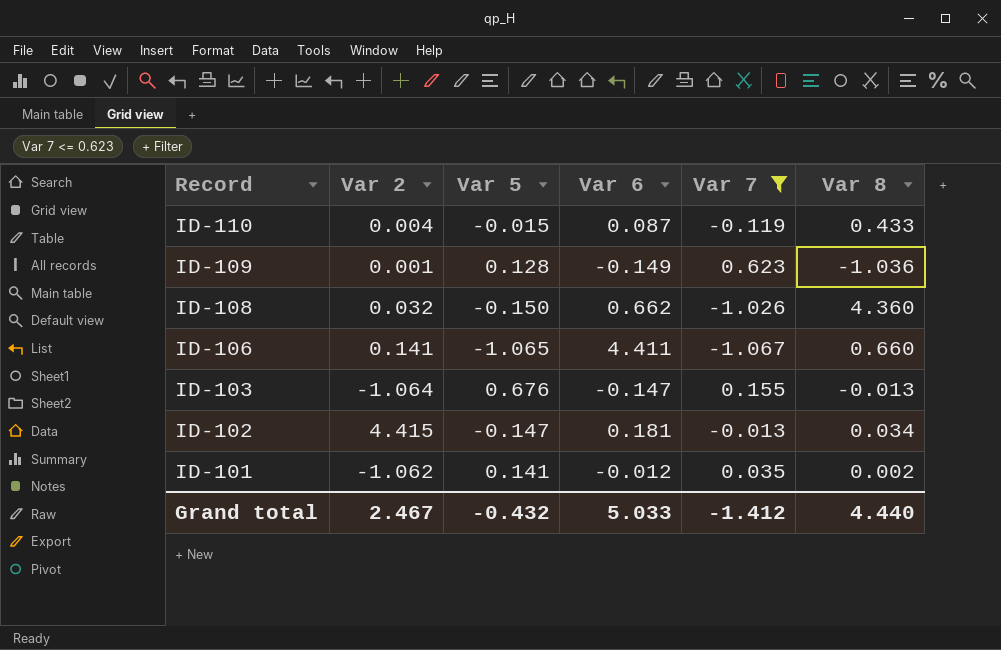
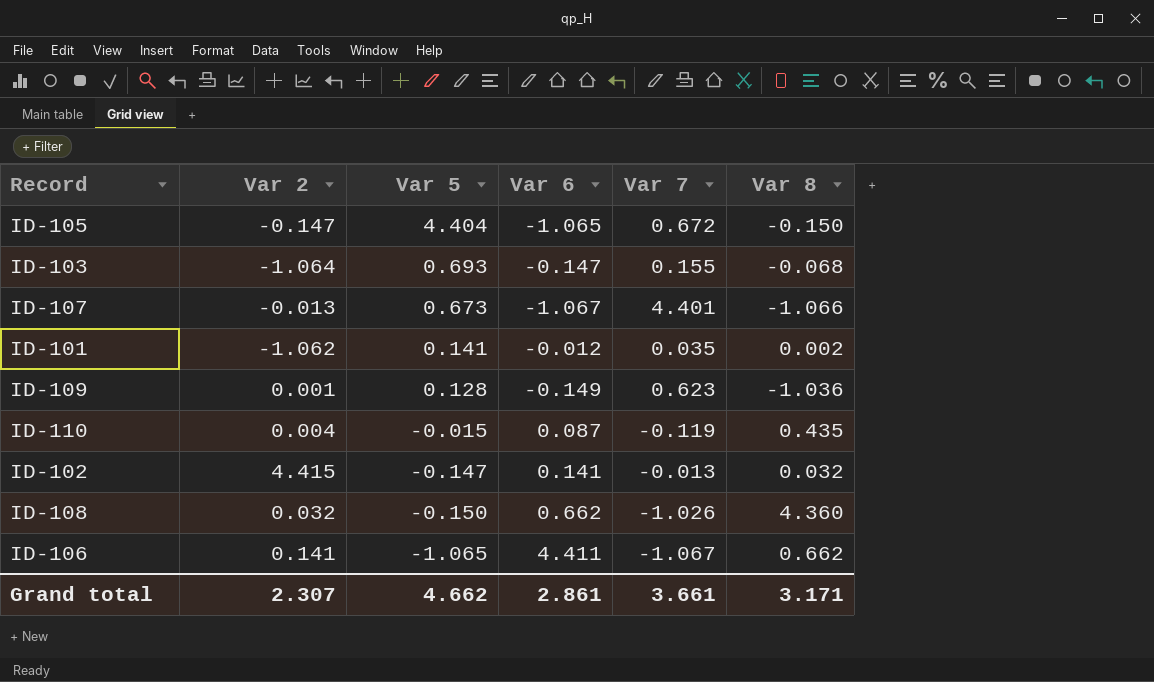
filter: Var 7 <= 0.623 -> none
row order: Record descending -> Var 5 descending
ID-103 | Var 5: 0.676 -> 0.693
ID-103 | Var 8: -0.013 -> -0.068
ID-110 | Var 8: 0.433 -> 0.435
ID-102 | Var 6: 0.181 -> 0.141
ID-102 | Var 8: 0.034 -> 0.032
ID-106 | Var 8: 0.660 -> 0.662
Grand total | Var 2: 2.467 -> 2.307
Grand total | Var 5: -0.432 -> 4.662
Grand total | Var 6: 5.033 -> 2.861
Grand total | Var 7: -1.412 -> 3.661
Grand total | Var 8: 4.440 -> 3.171

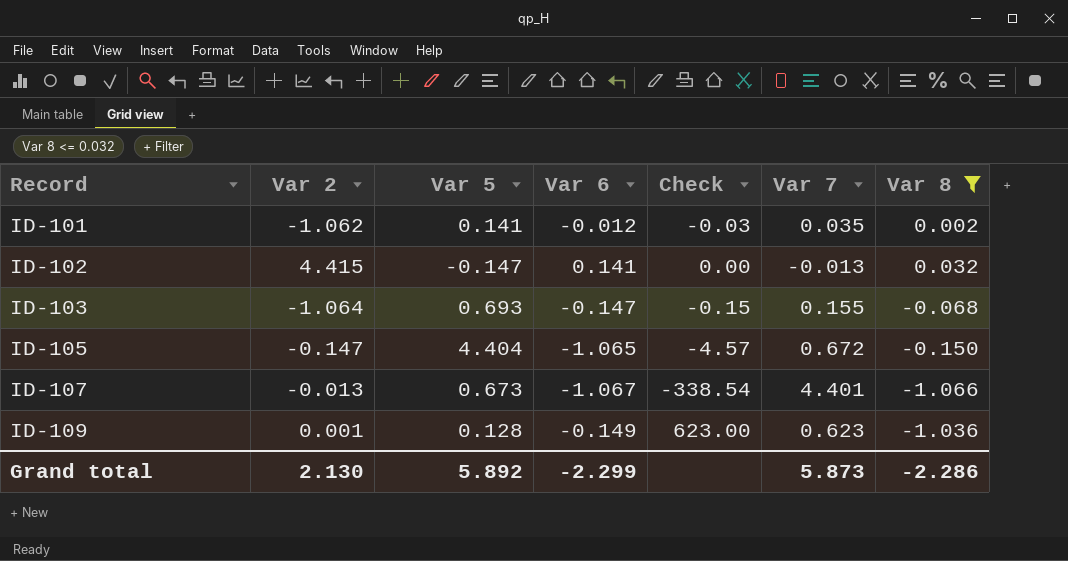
filter: none -> Var 8 <= 0.032
row order: Var 5 descending -> Record ascending
column Check | formula: none -> [Var 7] / [Var 2]
Grand total | Var 2: 2.307 -> 2.130
Grand total | Var 5: 4.662 -> 5.892
Grand total | Var 6: 2.861 -> -2.299
Grand total | Var 7: 3.661 -> 5.873
Grand total | Var 8: 3.171 -> -2.286

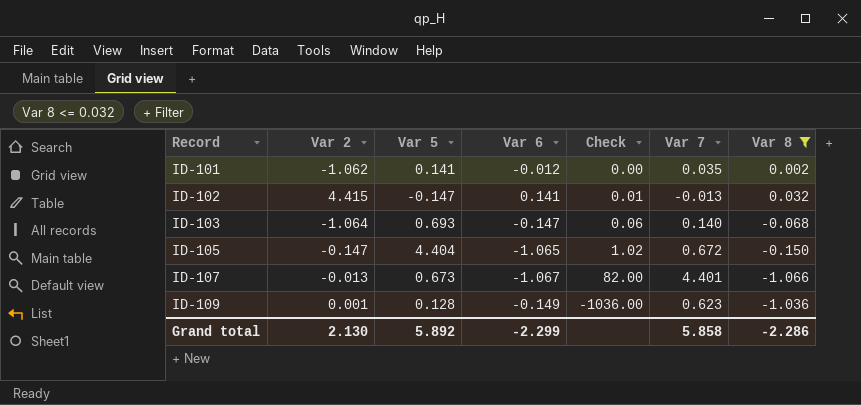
column Check | formula: [Var 7] / [Var 2] -> [Var 8] / [Var 2]
ID-103 | Var 7: 0.155 -> 0.140
Grand total | Var 7: 5.873 -> 5.858

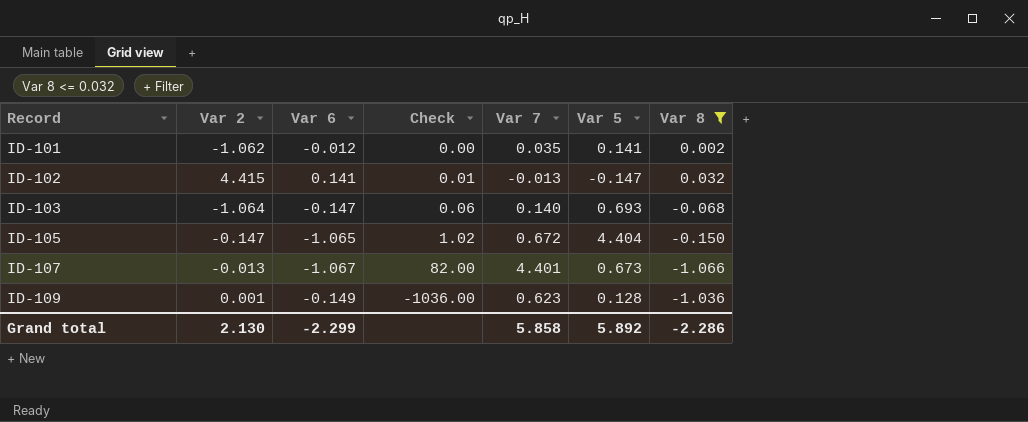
column Var 5 | position: 3 -> 6

